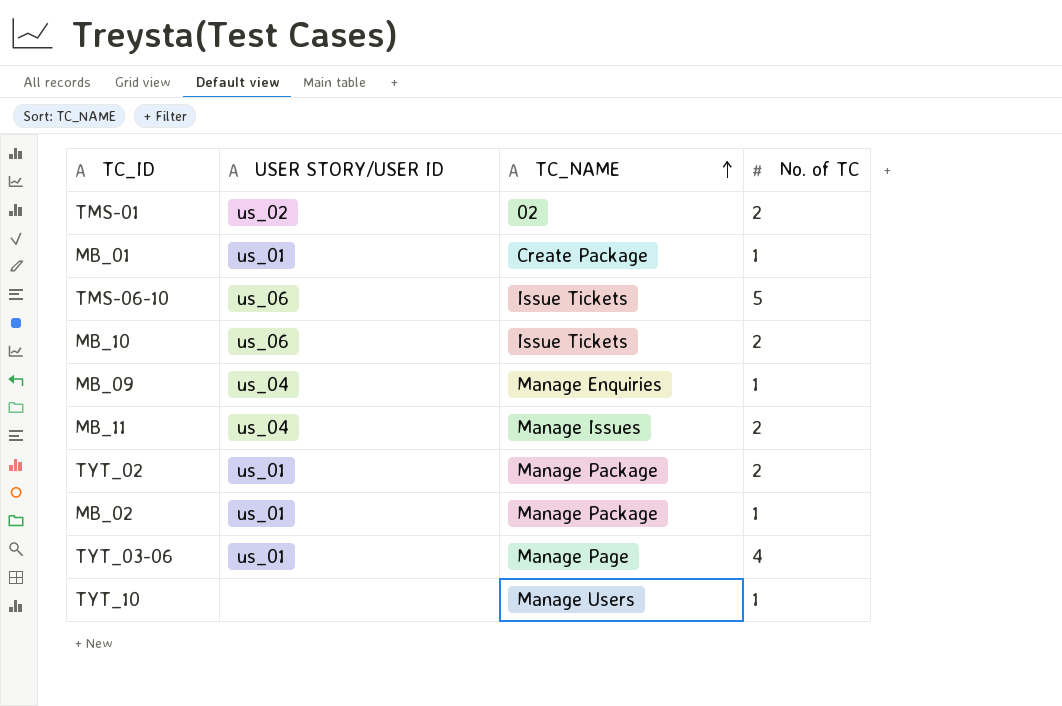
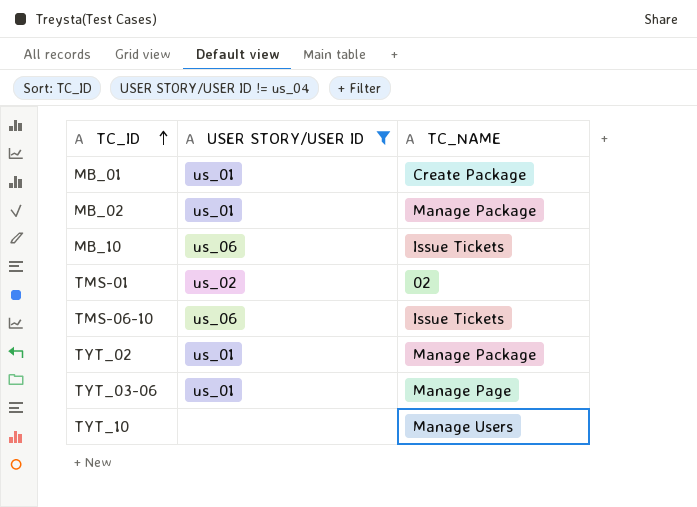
filter: none -> USER STORY/USER ID != us_04
row order: TC_NAME ascending -> TC_ID ascending
column No. of TC | position: 4 -> none

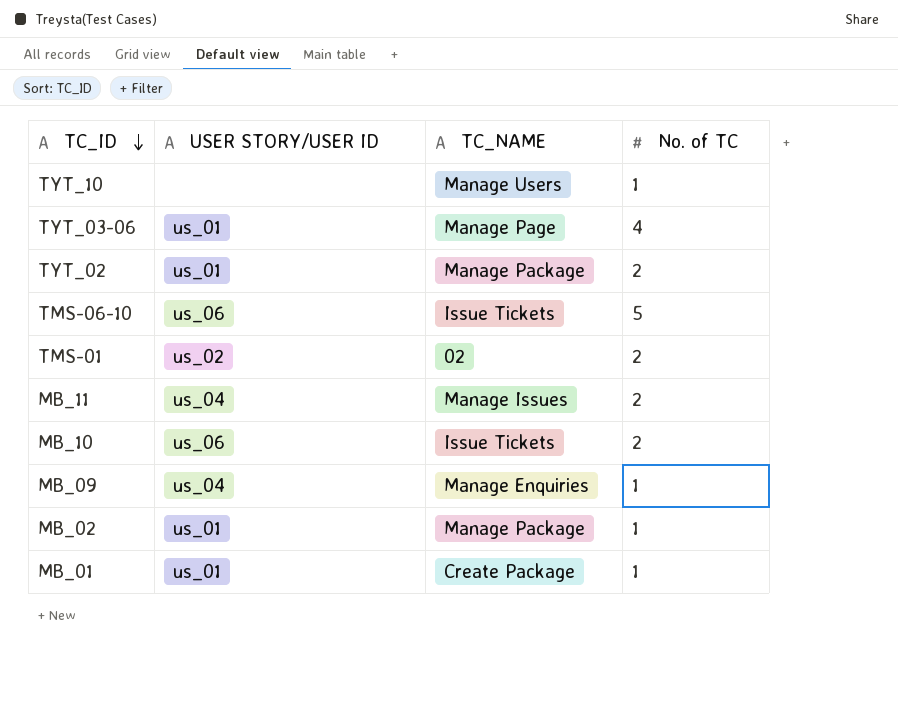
filter: USER STORY/USER ID != us_04 -> none
row order: TC_ID ascending -> TC_ID descending
column No. of TC | position: none -> 4

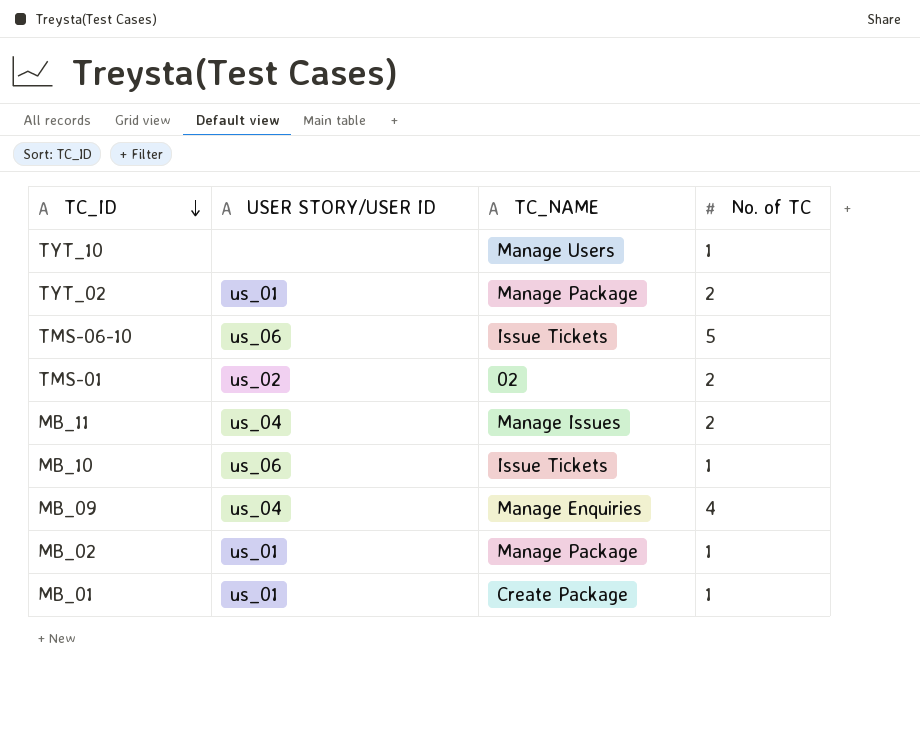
row TYT_03-06: us_01 | Manage Page | 4 -> none
MB_10 | No. of TC: 2 -> 1
MB_09 | No. of TC: 1 -> 4

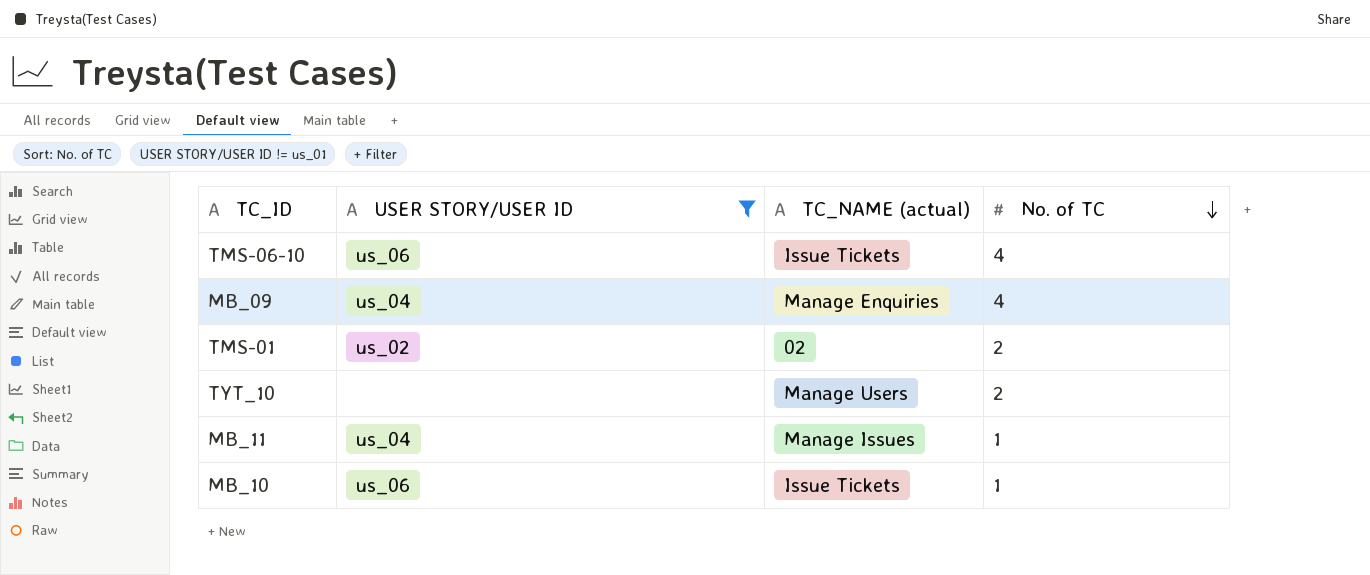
filter: none -> USER STORY/USER ID != us_01
row order: TC_ID descending -> No. of TC descending
column name: TC_NAME -> TC_NAME (actual)
TMS-06-10 | No. of TC: 5 -> 4
TYT_10 | No. of TC: 1 -> 2
MB_11 | No. of TC: 2 -> 1

